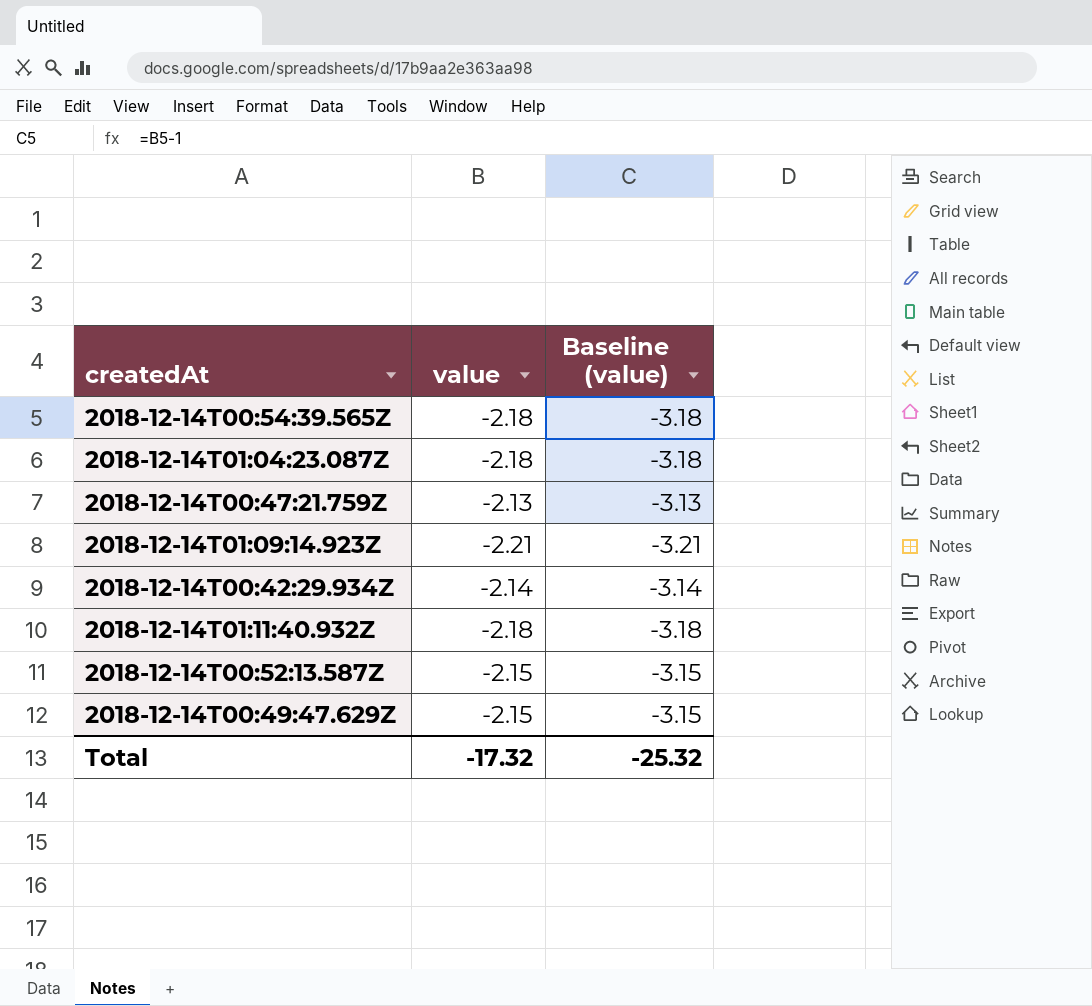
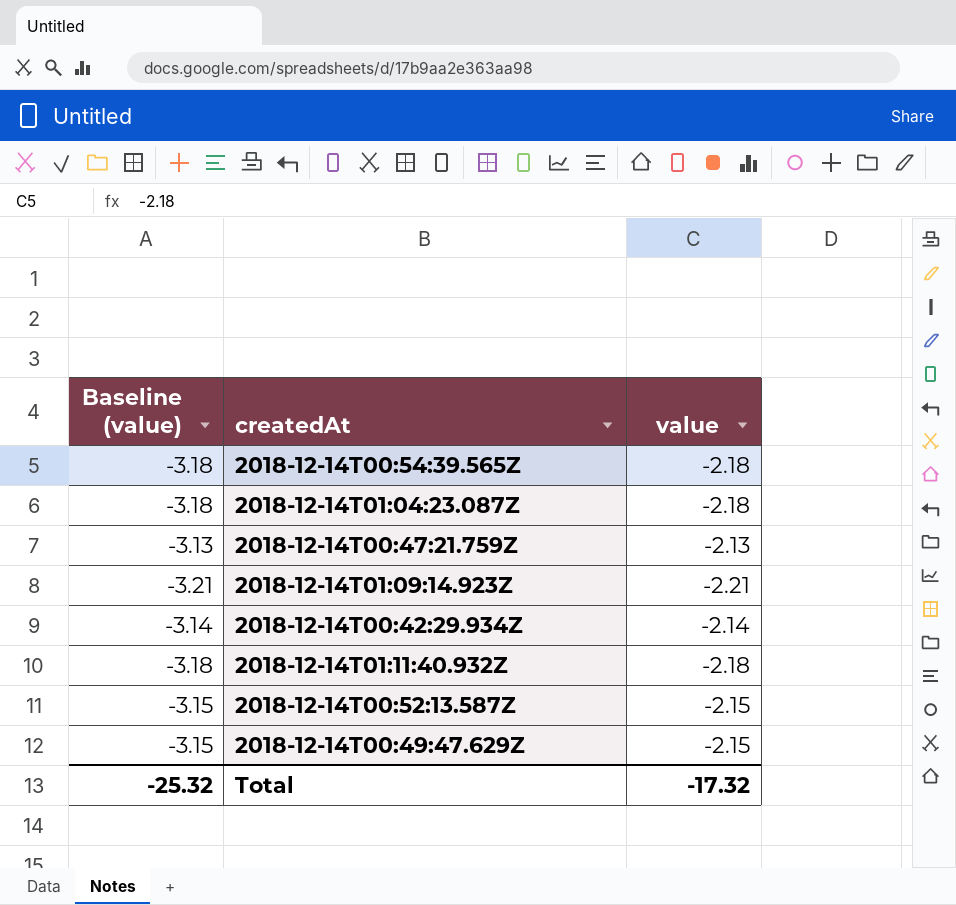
column Baseline (value) | position: 3 -> 1

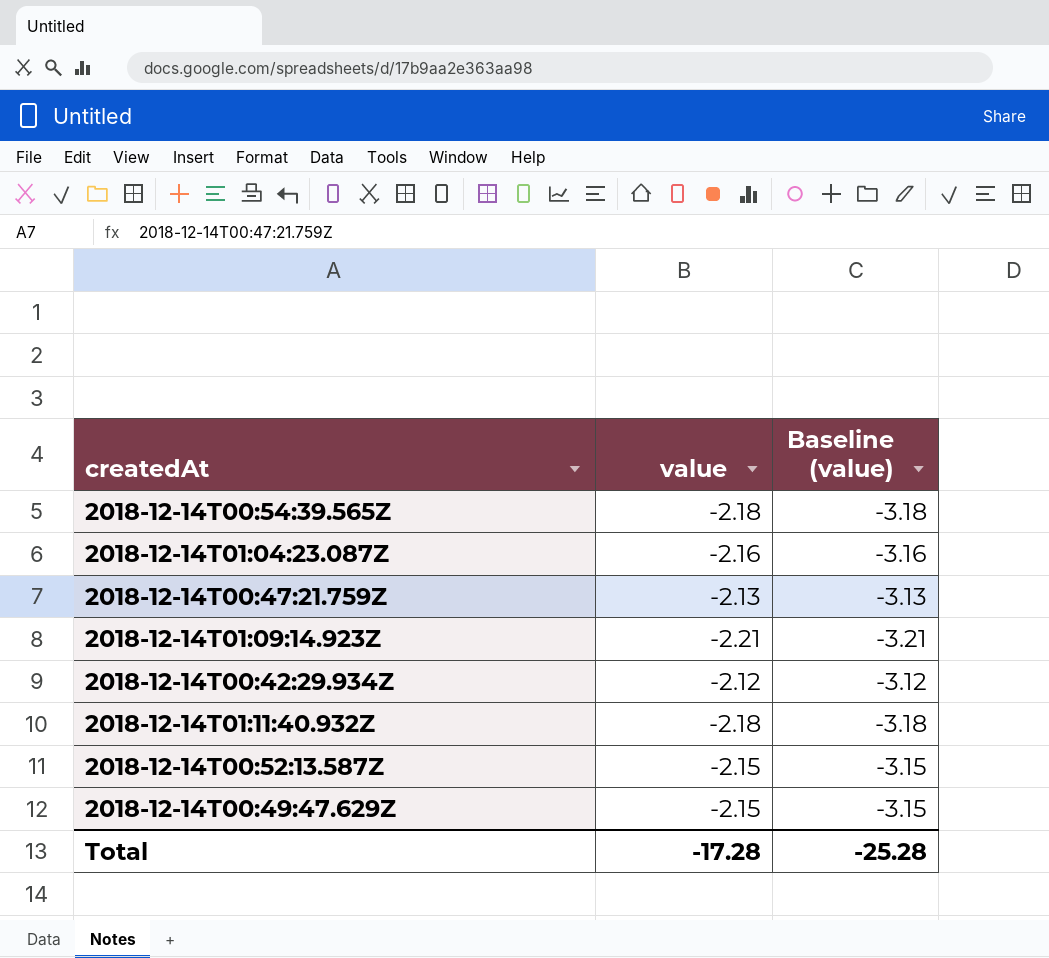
column Baseline (value) | position: 1 -> 3
2018-12-14T01:04:23.087Z | value: -2.18 -> -2.16
2018-12-14T01:04:23.087Z | Baseline (value): -3.18 -> -3.16
2018-12-14T00:42:29.934Z | value: -2.14 -> -2.12
2018-12-14T00:42:29.934Z | Baseline (value): -3.14 -> -3.12
Total | value: -17.32 -> -17.28
Total | Baseline (value): -25.32 -> -25.28

